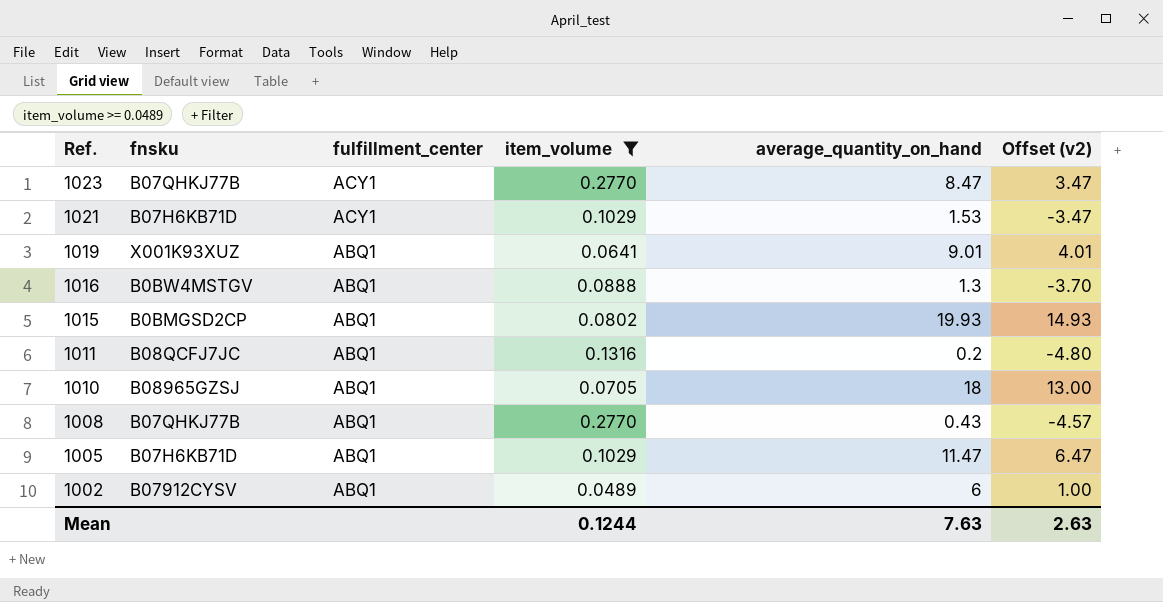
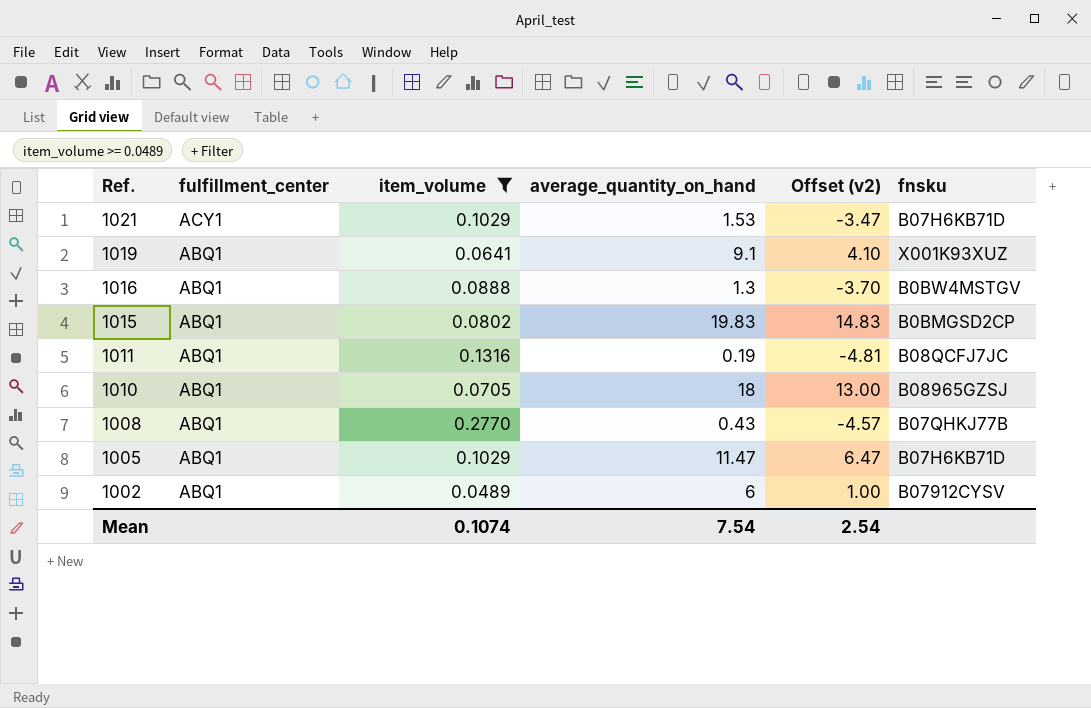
column fnsku | position: 2 -> 6
row 1023: B07QHKJ77B | ACY1 | 0.2770 | 8.47 | 3.47 -> none
1019 | average_quantity_on_hand: 9.01 -> 9.1
1019 | Offset (v2): 4.01 -> 4.10
1015 | average_quantity_on_hand: 19.93 -> 19.83
1015 | Offset (v2): 14.93 -> 14.83
1011 | average_quantity_on_hand: 0.2 -> 0.19
1011 | Offset (v2): -4.80 -> -4.81
Mean | item_volume: 0.1244 -> 0.1074
Mean | average_quantity_on_hand: 7.63 -> 7.54
Mean | Offset (v2): 2.63 -> 2.54

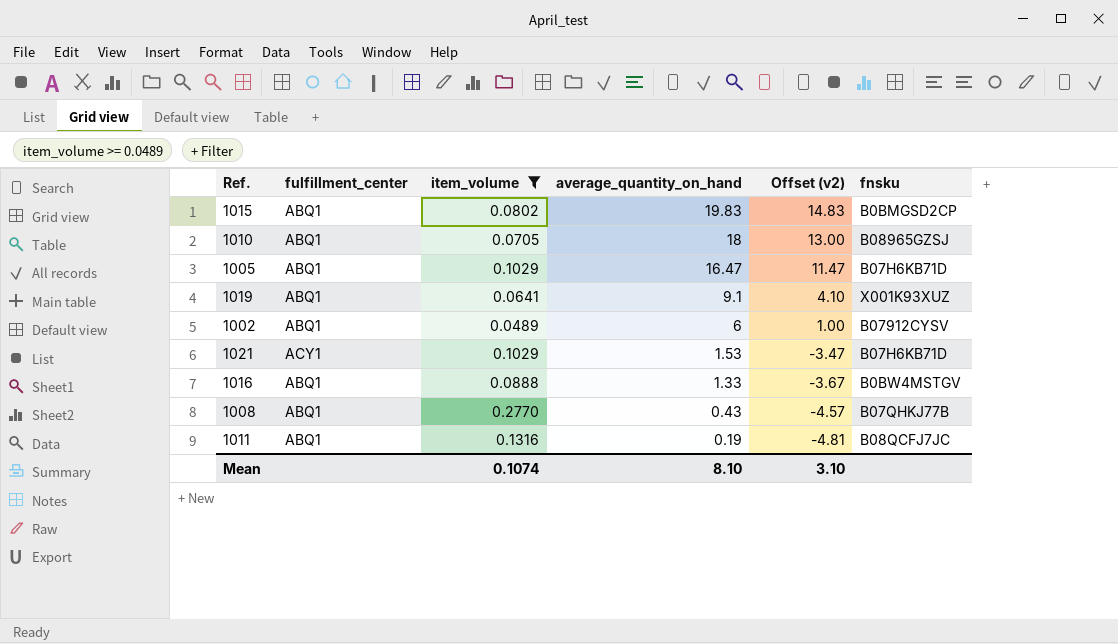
row order: Ref. descending -> average_quantity_on_hand descending
1005 | average_quantity_on_hand: 11.47 -> 16.47
1005 | Offset (v2): 6.47 -> 11.47
1016 | average_quantity_on_hand: 1.3 -> 1.33
1016 | Offset (v2): -3.70 -> -3.67
Mean | average_quantity_on_hand: 7.54 -> 8.10
Mean | Offset (v2): 2.54 -> 3.10

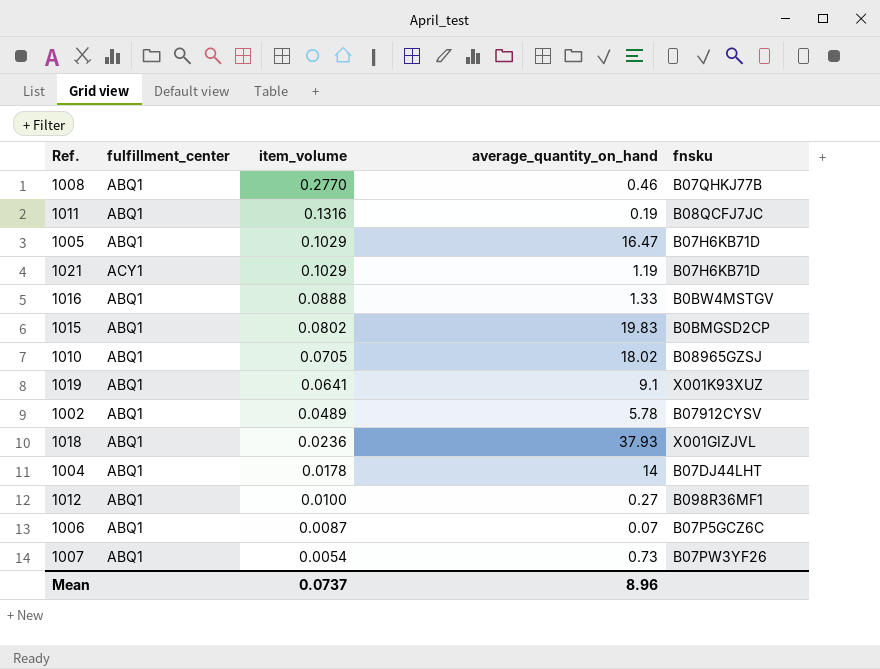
filter: item_volume >= 0.0489 -> none
row order: average_quantity_on_hand descending -> item_volume descending
column Offset (v2) | formula: [average_quantity_on_hand] - 5 -> none
1008 | average_quantity_on_hand: 0.43 -> 0.46
1021 | average_quantity_on_hand: 1.53 -> 1.19
1010 | average_quantity_on_hand: 18 -> 18.02
1002 | average_quantity_on_hand: 6 -> 5.78
Mean | item_volume: 0.1074 -> 0.0737
Mean | average_quantity_on_hand: 8.10 -> 8.96

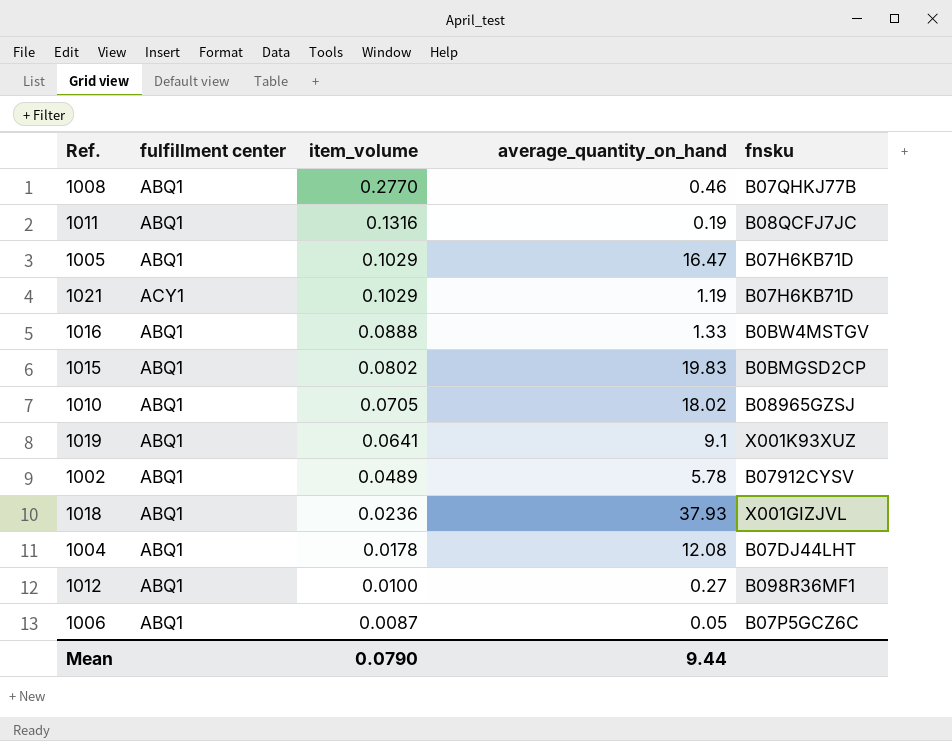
column name: fulfillment_center -> fulfillment center
row 1007: ABQ1 | 0.0054 | 0.73 | B07PW3YF26 -> none
1004 | average_quantity_on_hand: 14 -> 12.08
1006 | average_quantity_on_hand: 0.07 -> 0.05
Mean | item_volume: 0.0737 -> 0.0790
Mean | average_quantity_on_hand: 8.96 -> 9.44

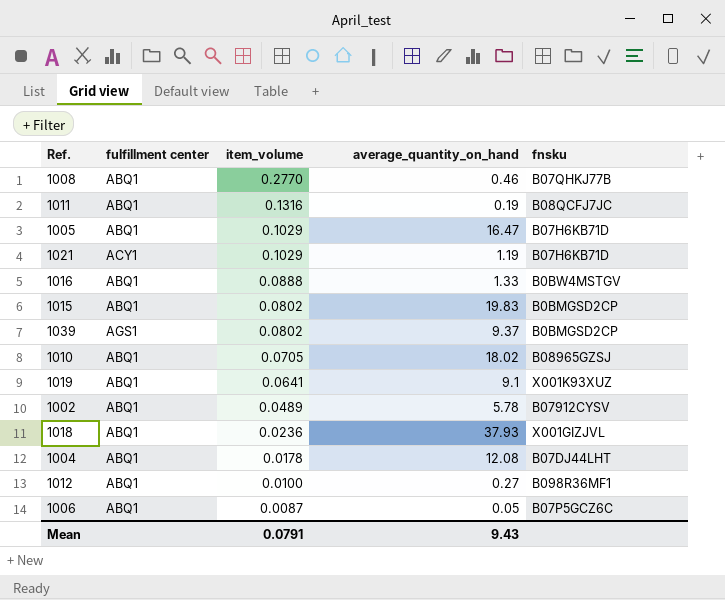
row 1039: none -> AGS1 | 0.0802 | 9.37 | B0BMGSD2CP
Mean | item_volume: 0.0790 -> 0.0791
Mean | average_quantity_on_hand: 9.44 -> 9.43

